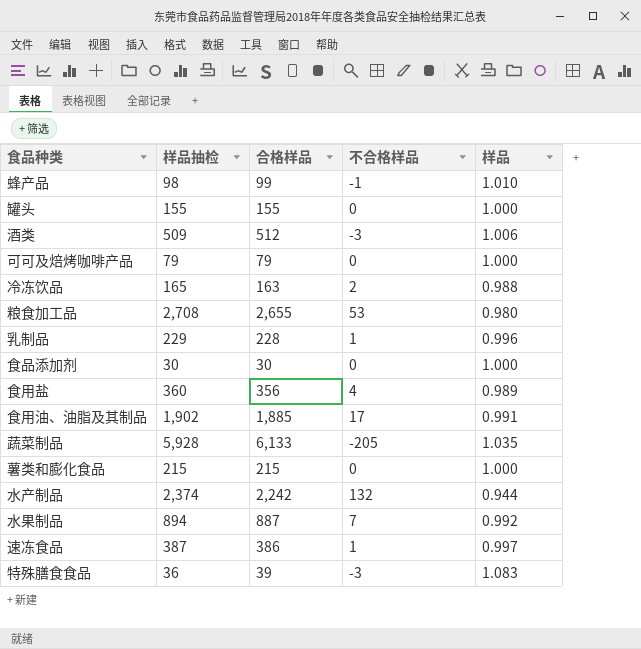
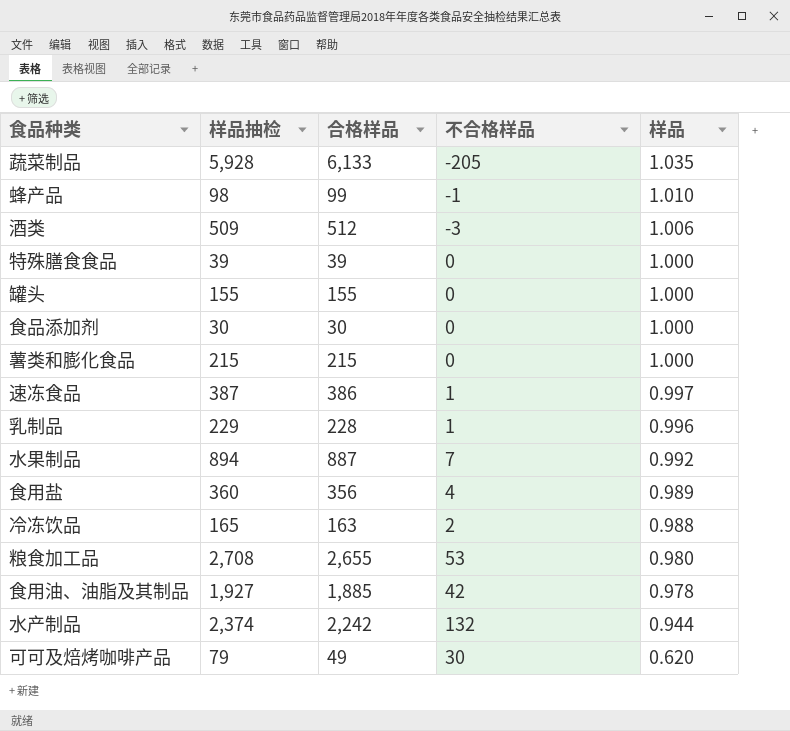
row order: none -> 样品 descending
特殊膳食食品 | 样品抽检: 36 -> 39
特殊膳食食品 | 不合格样品: -3 -> 0
特殊膳食食品 | 样品: 1.083 -> 1.000
食用油、油脂及其制品 | 样品抽检: 1,902 -> 1,927
食用油、油脂及其制品 | 不合格样品: 17 -> 42
食用油、油脂及其制品 | 样品: 0.991 -> 0.978
可可及焙烤咖啡产品 | 合格样品: 79 -> 49
可可及焙烤咖啡产品 | 不合格样品: 0 -> 30
可可及焙烤咖啡产品 | 样品: 1.000 -> 0.620

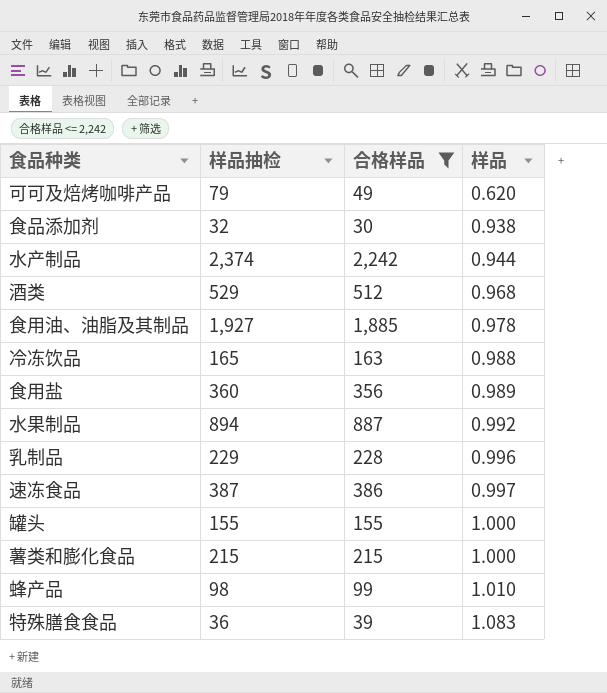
filter: none -> 合格样品 <= 2,242
row order: 样品 descending -> 样品 ascending
column 不合格样品 | formula: [样品抽检] - [合格样品] -> none
食品添加剂 | 样品抽检: 30 -> 32
食品添加剂 | 样品: 1.000 -> 0.938
酒类 | 样品抽检: 509 -> 529
酒类 | 样品: 1.006 -> 0.968
特殊膳食食品 | 样品抽检: 39 -> 36
特殊膳食食品 | 样品: 1.000 -> 1.083

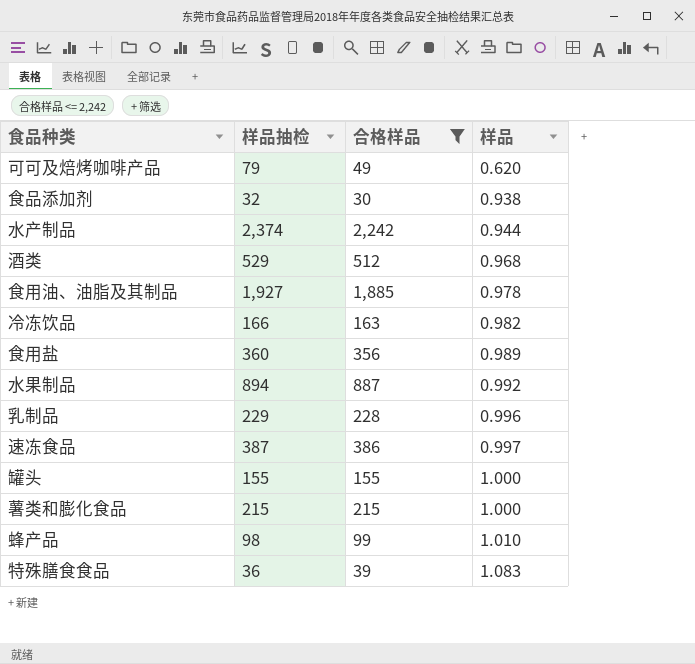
冷冻饮品 | 样品抽检: 165 -> 166
冷冻饮品 | 样品: 0.988 -> 0.982

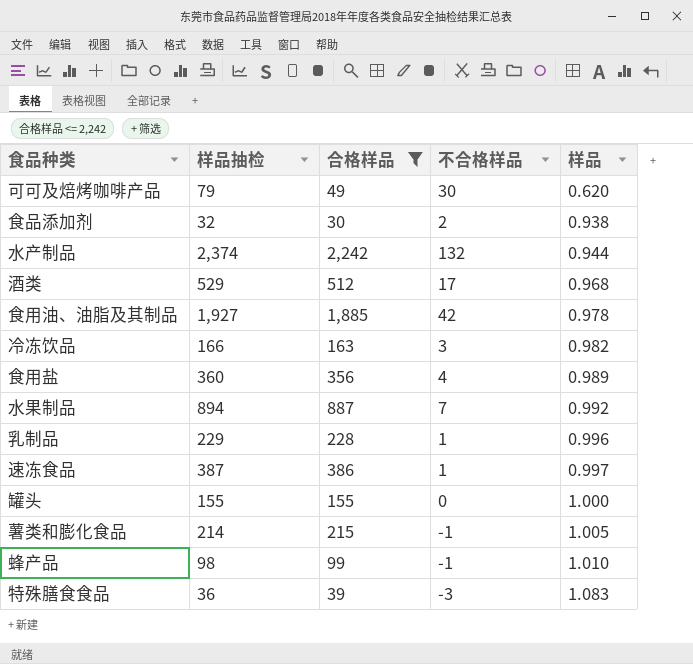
column 不合格样品 | formula: none -> [样品抽检] - [合格样品]
薯类和膨化食品 | 样品抽检: 215 -> 214
薯类和膨化食品 | 样品: 1.000 -> 1.005

